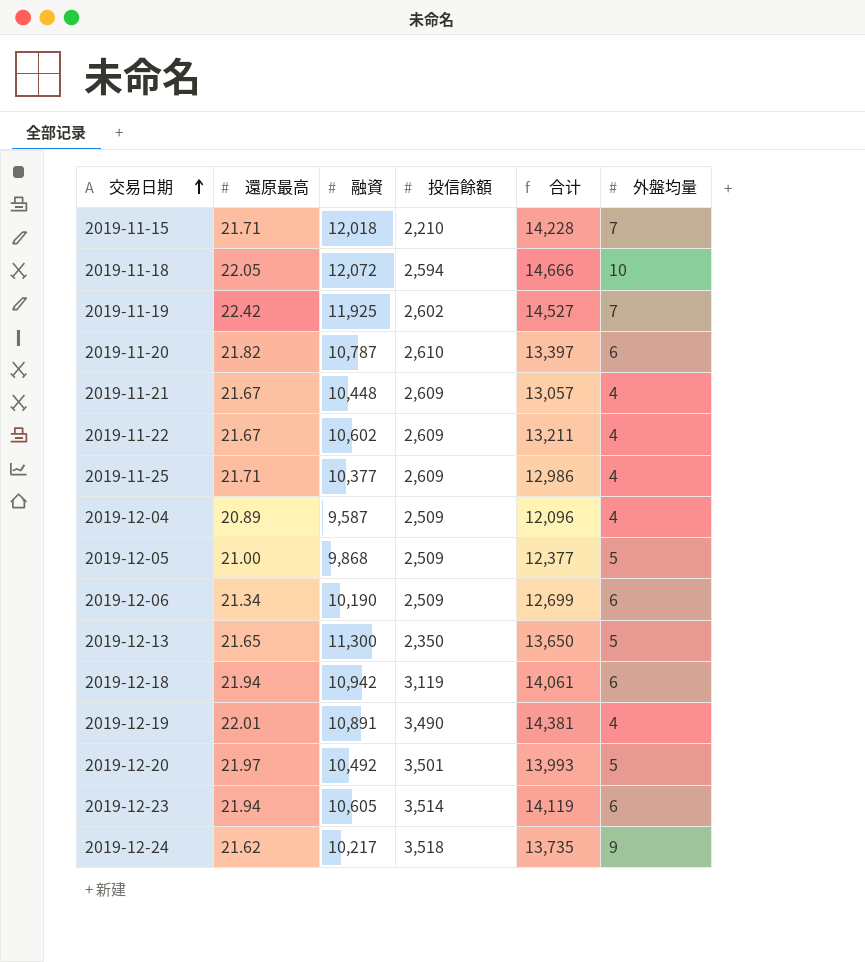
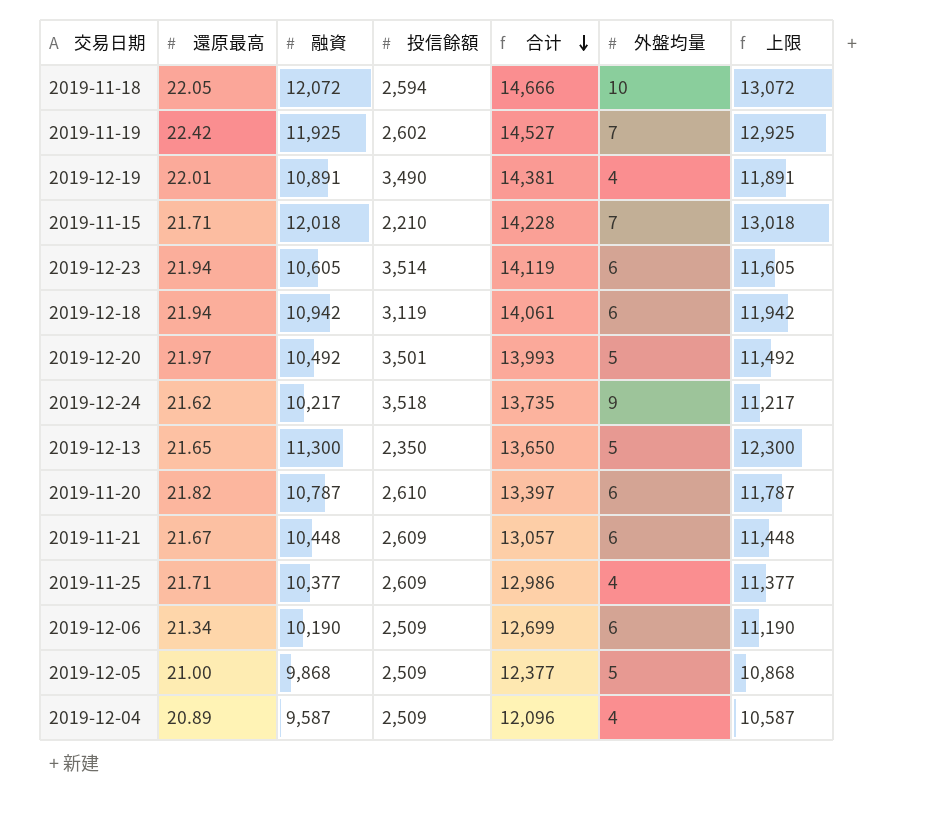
row order: 交易日期 ascending -> 合计 descending
column 上限 | formula: none -> [融資] + 1000
row 2019-11-22: 21.67 | 10,602 | 2,609 | 13,211 | 4 -> none
2019-11-21 | 外盤均量: 4 -> 6

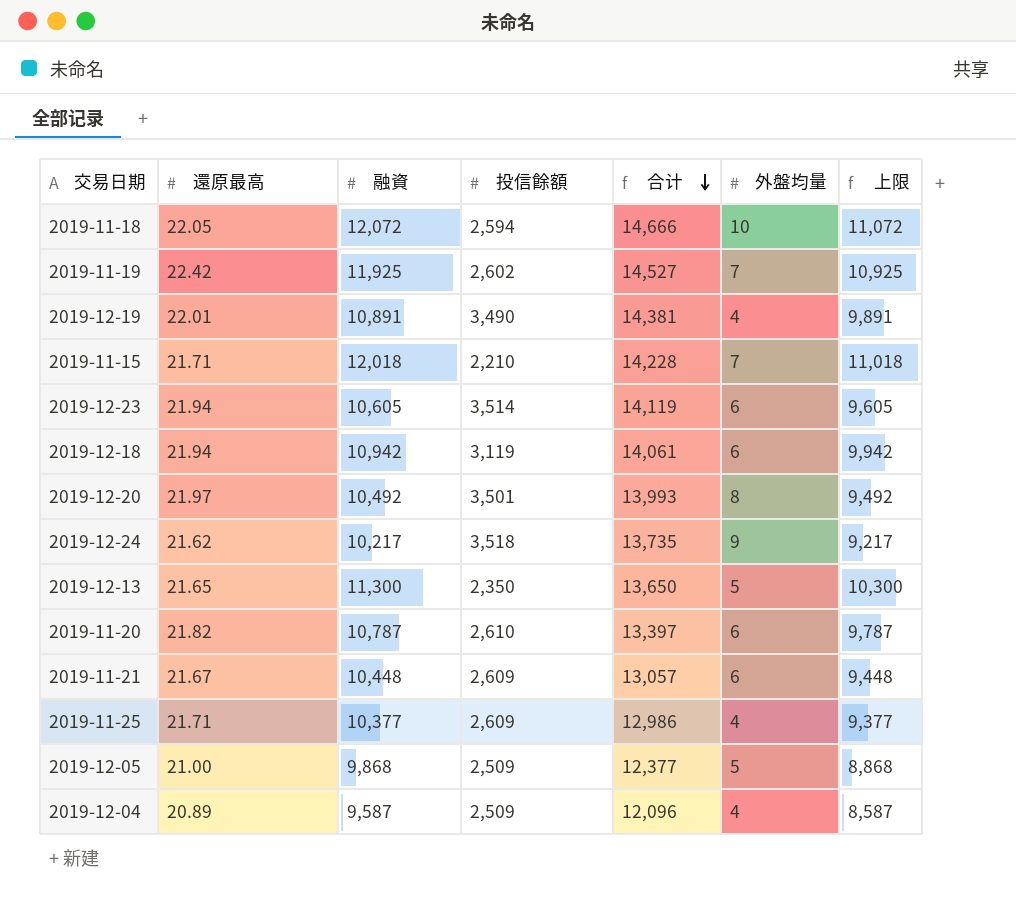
column 上限 | formula: [融資] + 1000 -> [融資] - 1000
row 2019-12-06: 21.34 | 10,190 | 2,509 | 12,699 | 6 | 11,190 -> none
2019-12-20 | 外盤均量: 5 -> 8

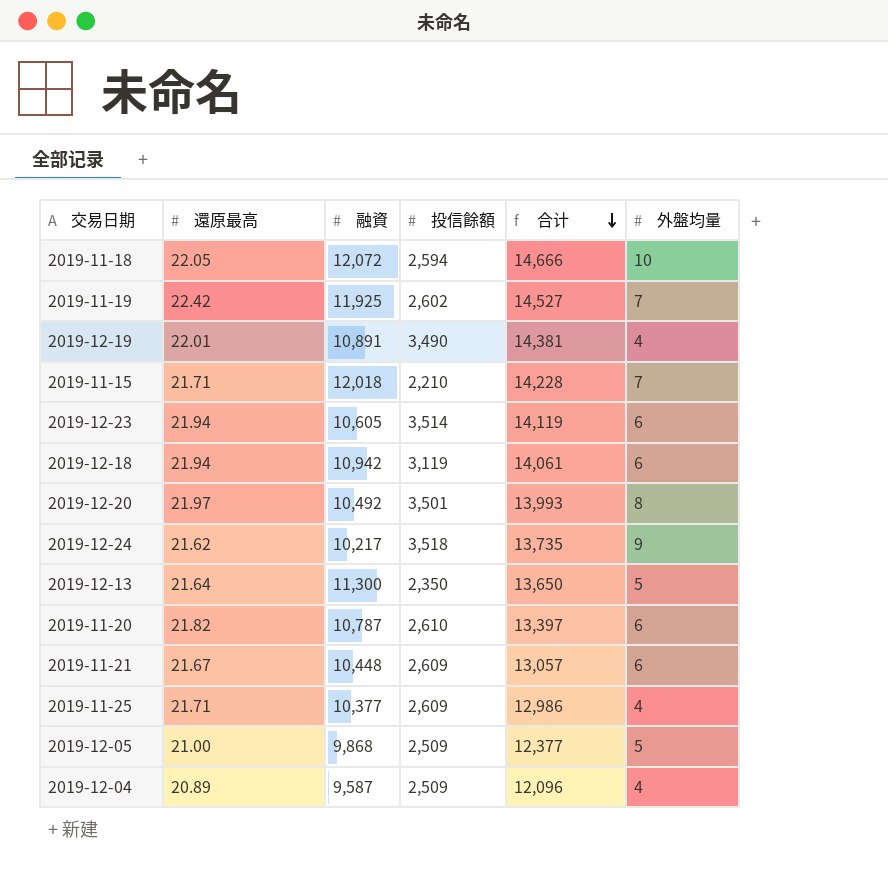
column 上限 | formula: [融資] - 1000 -> none
2019-12-13 | 還原最高: 21.65 -> 21.64

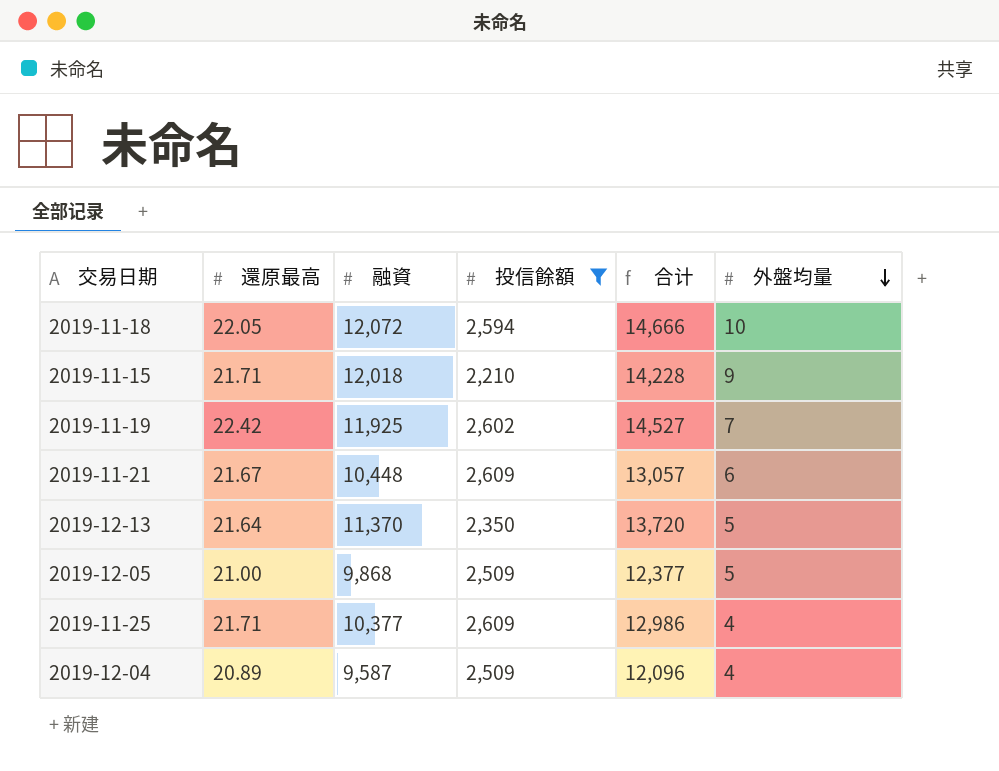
filter: none -> 投信餘額 <= 2,609
row order: 合计 descending -> 外盤均量 descending
2019-11-15 | 外盤均量: 7 -> 9
2019-12-13 | 融資: 11,300 -> 11,370
2019-12-13 | 合计: 13,650 -> 13,720

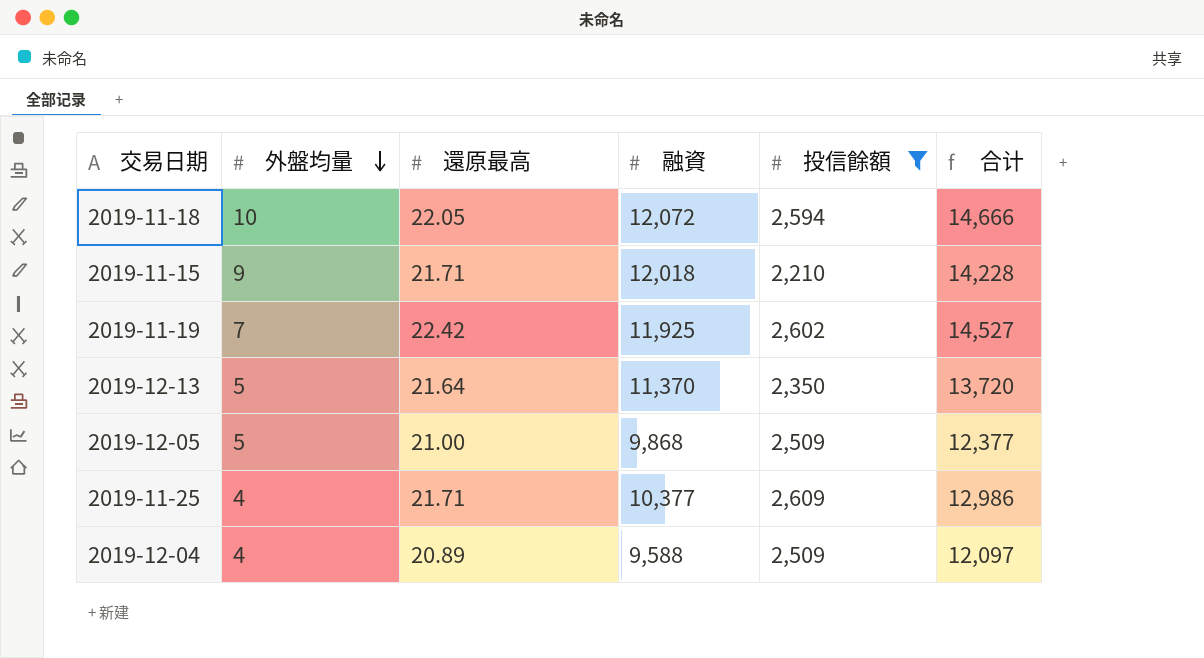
column 外盤均量 | position: 6 -> 2
row 2019-11-21: 21.67 | 10,448 | 2,609 | 13,057 | 6 -> none
2019-12-04 | 融資: 9,587 -> 9,588
2019-12-04 | 合计: 12,096 -> 12,097

